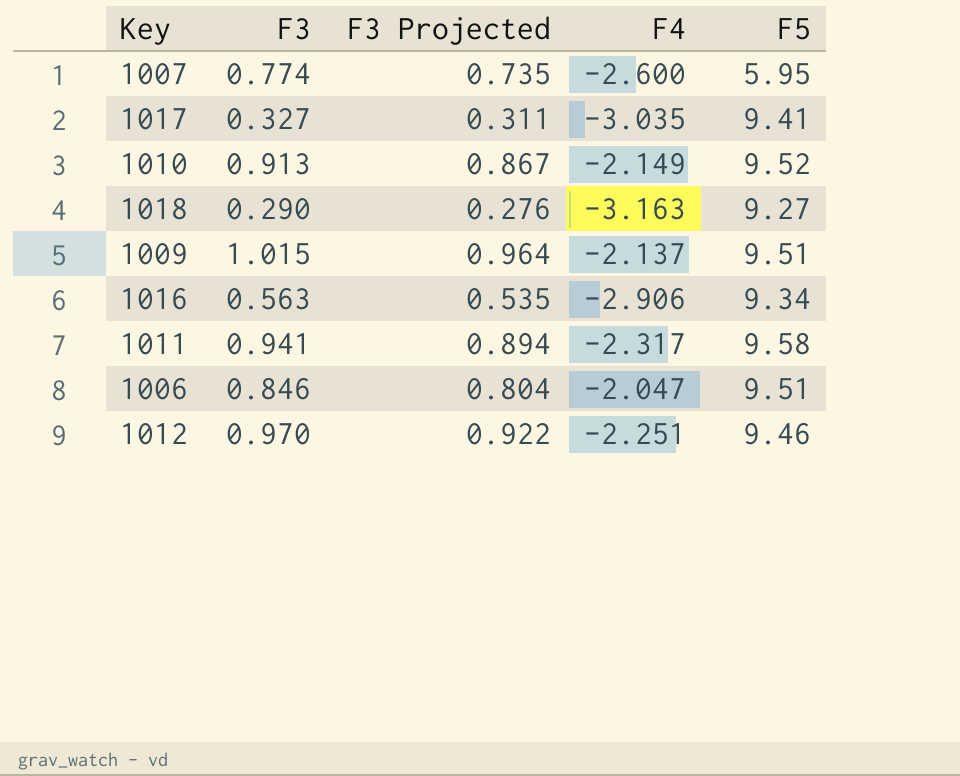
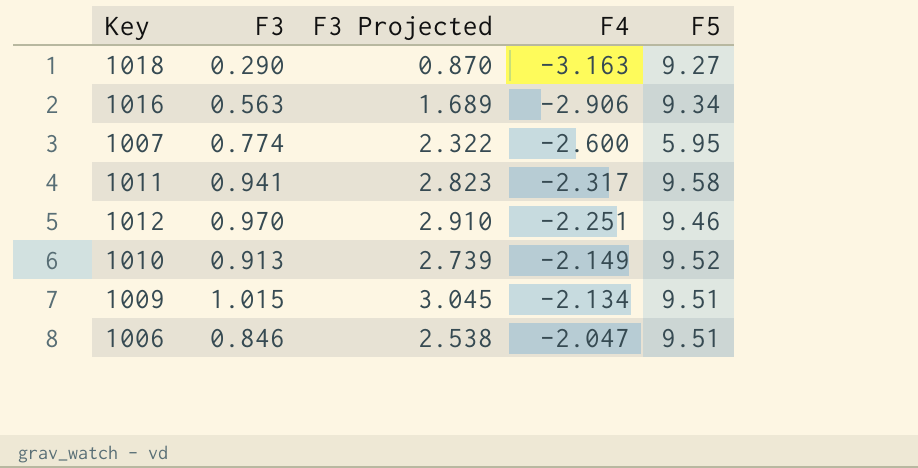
row order: none -> F4 ascending
column F3 Projected | formula: [F3] * 0.95 -> [F3] * 3
row 1017: 0.327 | 0.311 | -3.035 | 9.41 -> none
1009 | F4: -2.137 -> -2.134

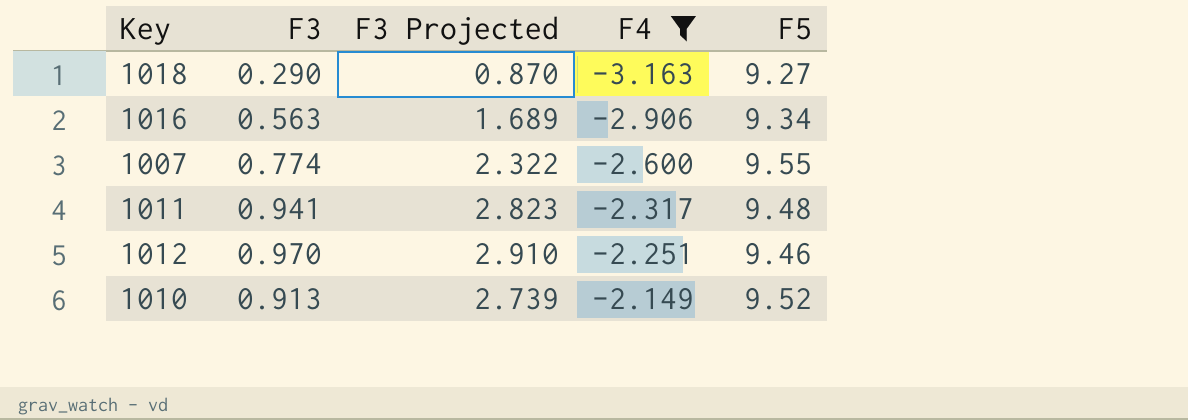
filter: none -> F4 <= -2.149
1007 | F5: 5.95 -> 9.55
1011 | F5: 9.58 -> 9.48

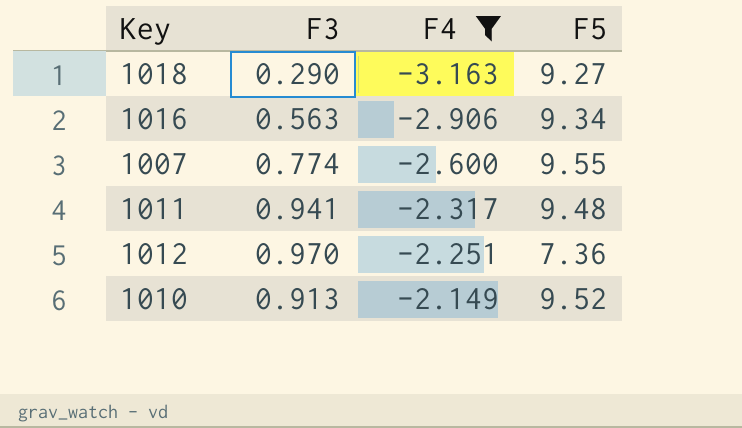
column F3 Projected | formula: [F3] * 3 -> none
1012 | F5: 9.46 -> 7.36

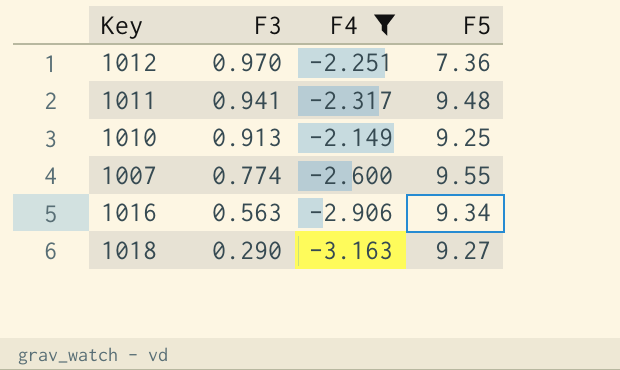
row order: F4 ascending -> F3 descending
1010 | F5: 9.52 -> 9.25

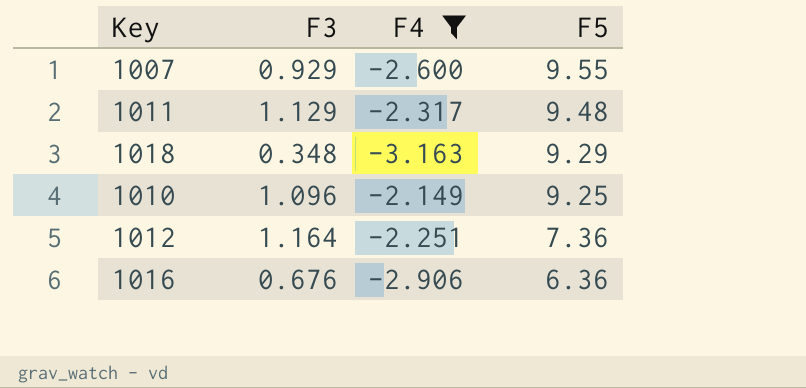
row order: F3 descending -> F5 descending
1007 | F3: 0.774 -> 0.929
1011 | F3: 0.941 -> 1.129
1018 | F3: 0.290 -> 0.348
1018 | F5: 9.27 -> 9.29
1010 | F3: 0.913 -> 1.096
1012 | F3: 0.970 -> 1.164
1016 | F3: 0.563 -> 0.676
1016 | F5: 9.34 -> 6.36

